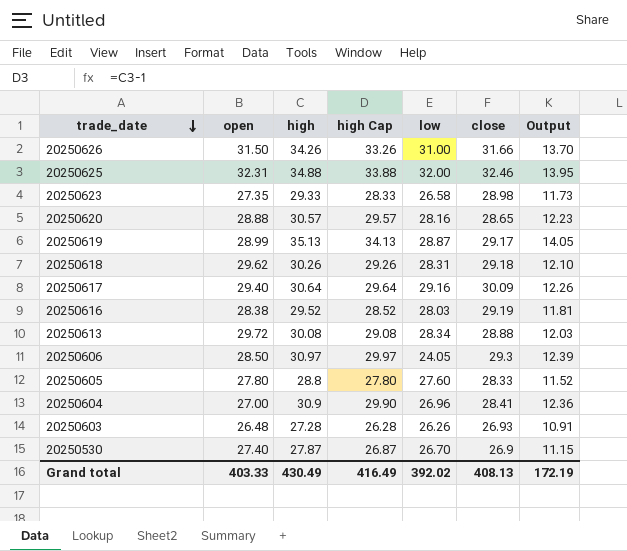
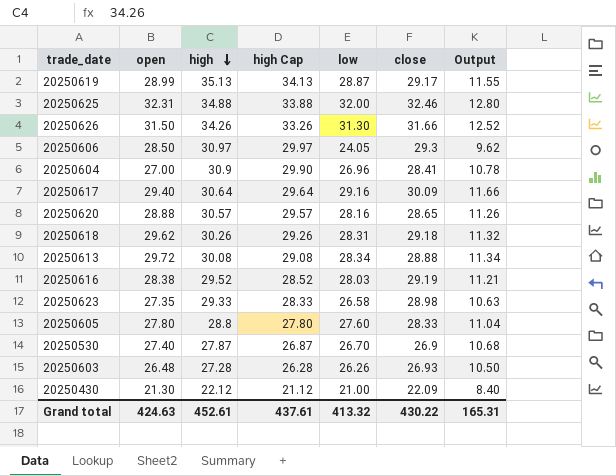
row order: trade_date descending -> high descending
column Output | formula: [high] * 0.4 -> [low] * 0.4
20250626 | low: 31.00 -> 31.30
row 20250430: none -> 21.30 | 22.12 | 21.12 | 21.00 | 22.09 | 8.40
Grand total | open: 403.33 -> 424.63
Grand total | high: 430.49 -> 452.61
Grand total | high Cap: 416.49 -> 437.61
Grand total | low: 392.02 -> 413.32
Grand total | close: 408.13 -> 430.22
Grand total | Output: 172.19 -> 165.31

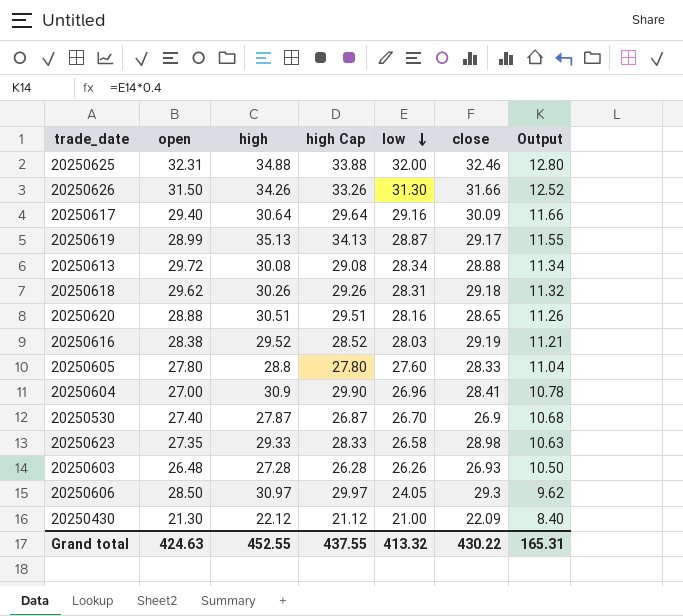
row order: high descending -> low descending
20250620 | high: 30.57 -> 30.51
20250620 | high Cap: 29.57 -> 29.51
Grand total | high: 452.61 -> 452.55
Grand total | high Cap: 437.61 -> 437.55

